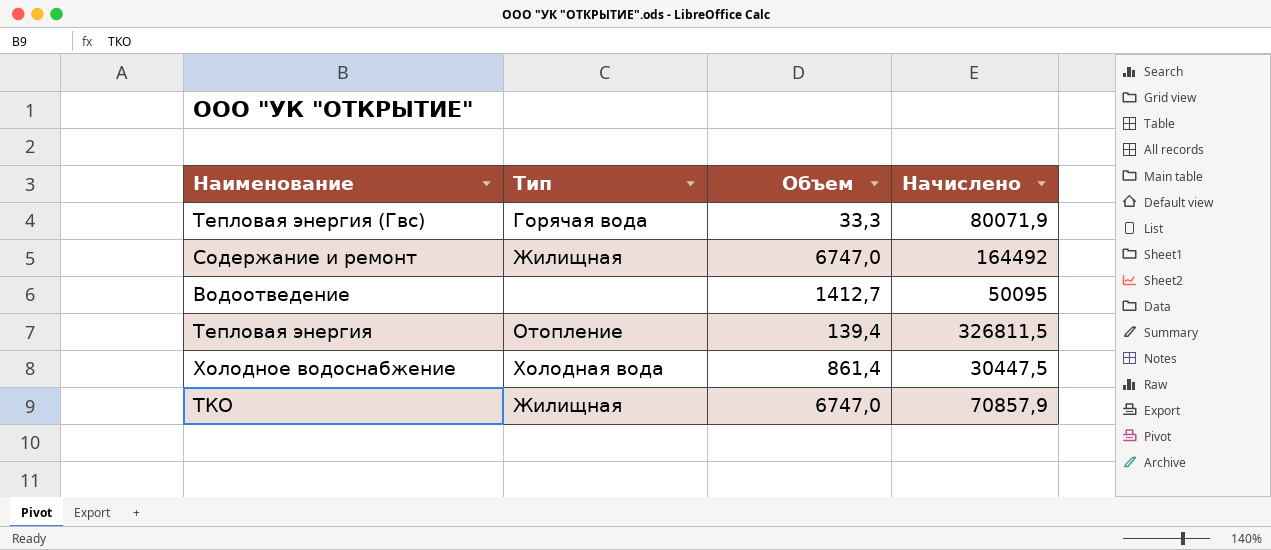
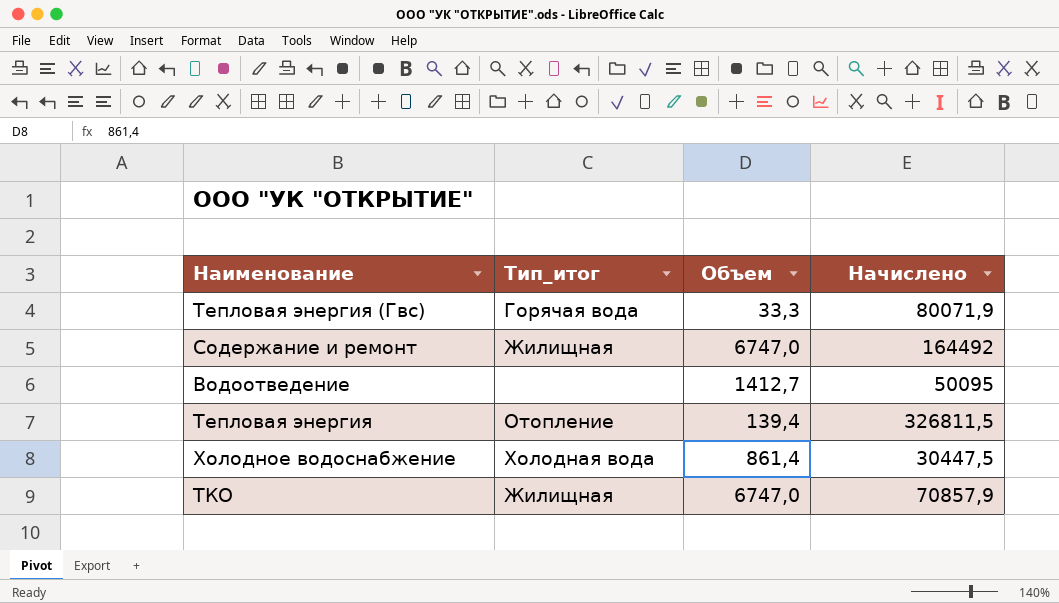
column name: Тип -> Тип_итог

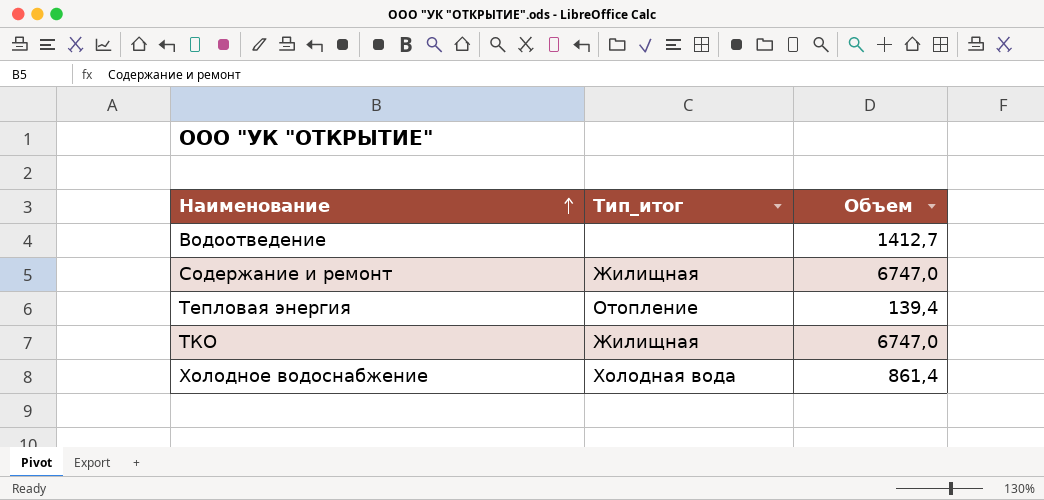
row order: none -> Наименование ascending
column Начислено | position: 4 -> none
row Тепловая энергия (Гвс): Горячая вода | 33,3 | 80071,9 -> none

